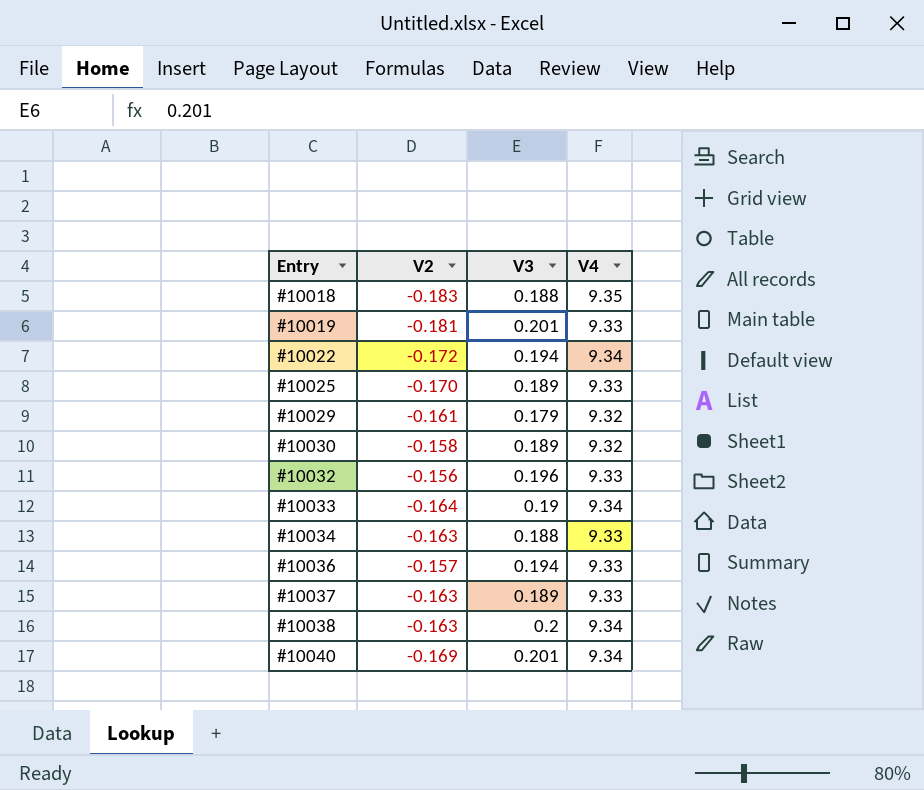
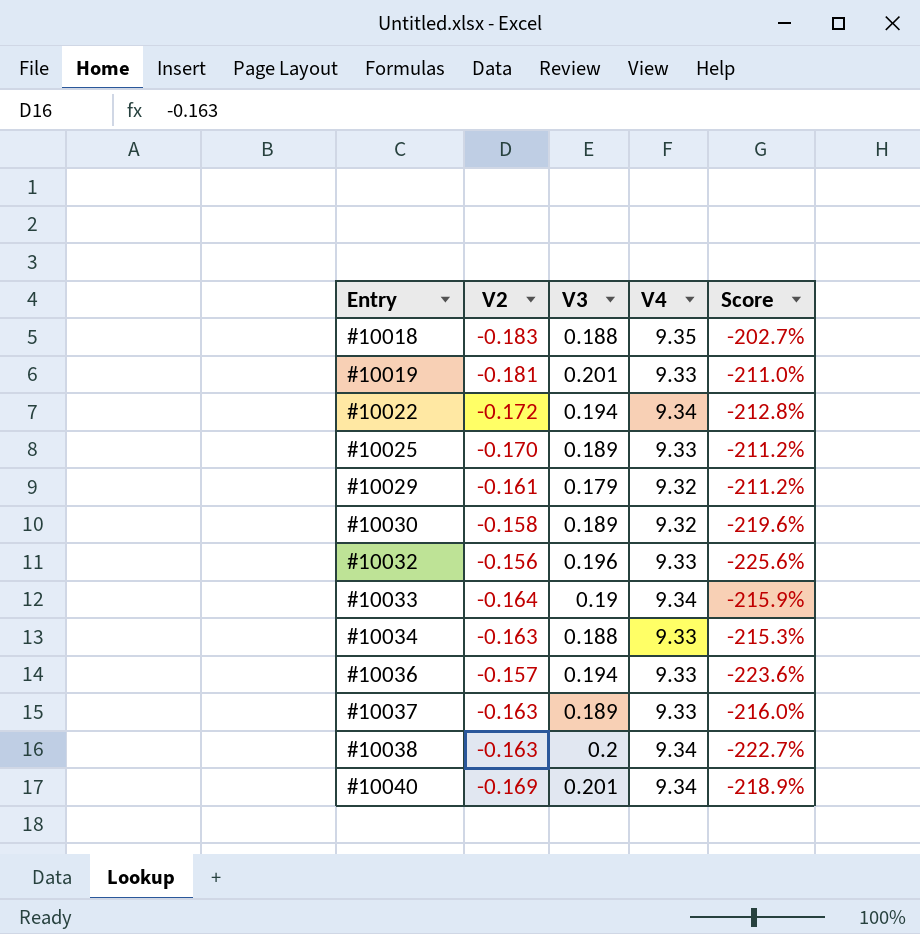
column Score | formula: none -> ([V3] - [V2]) / [V2]

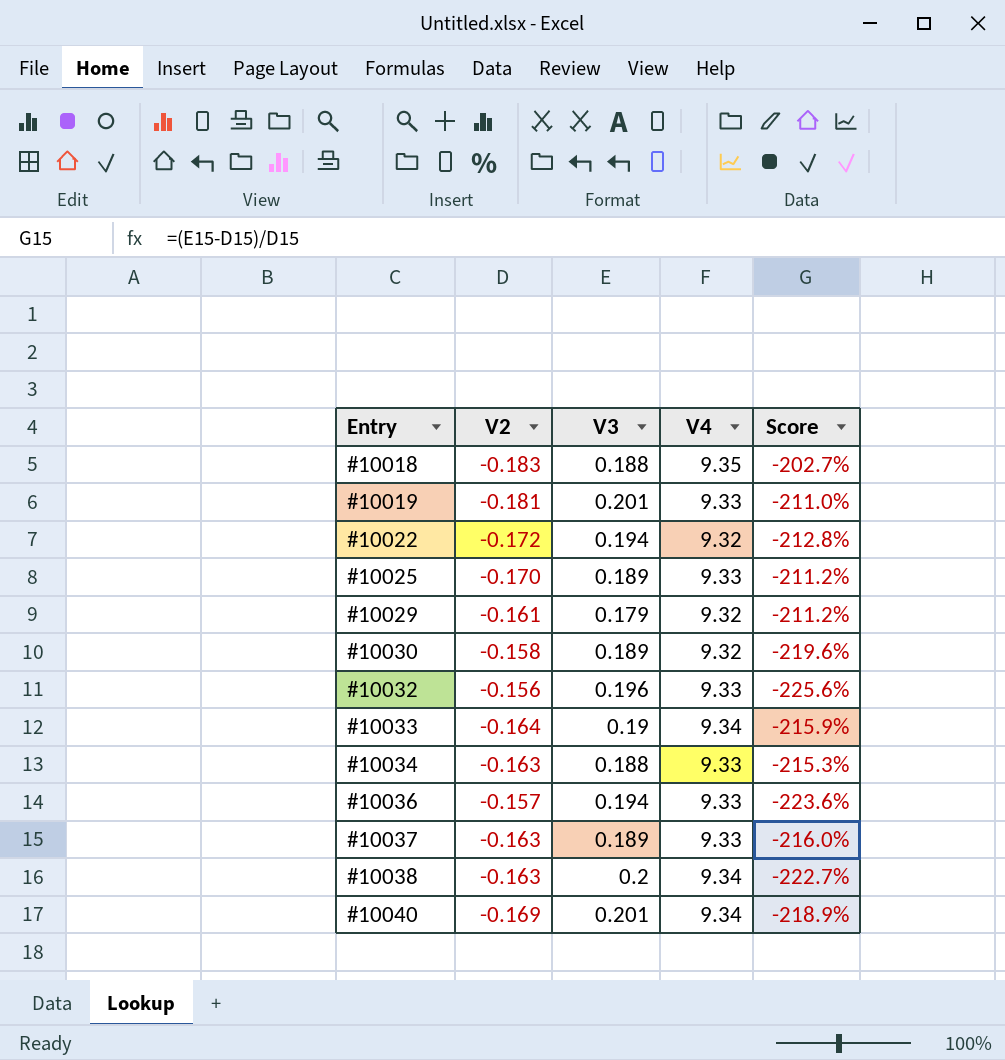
#10022 | V4: 9.34 -> 9.32

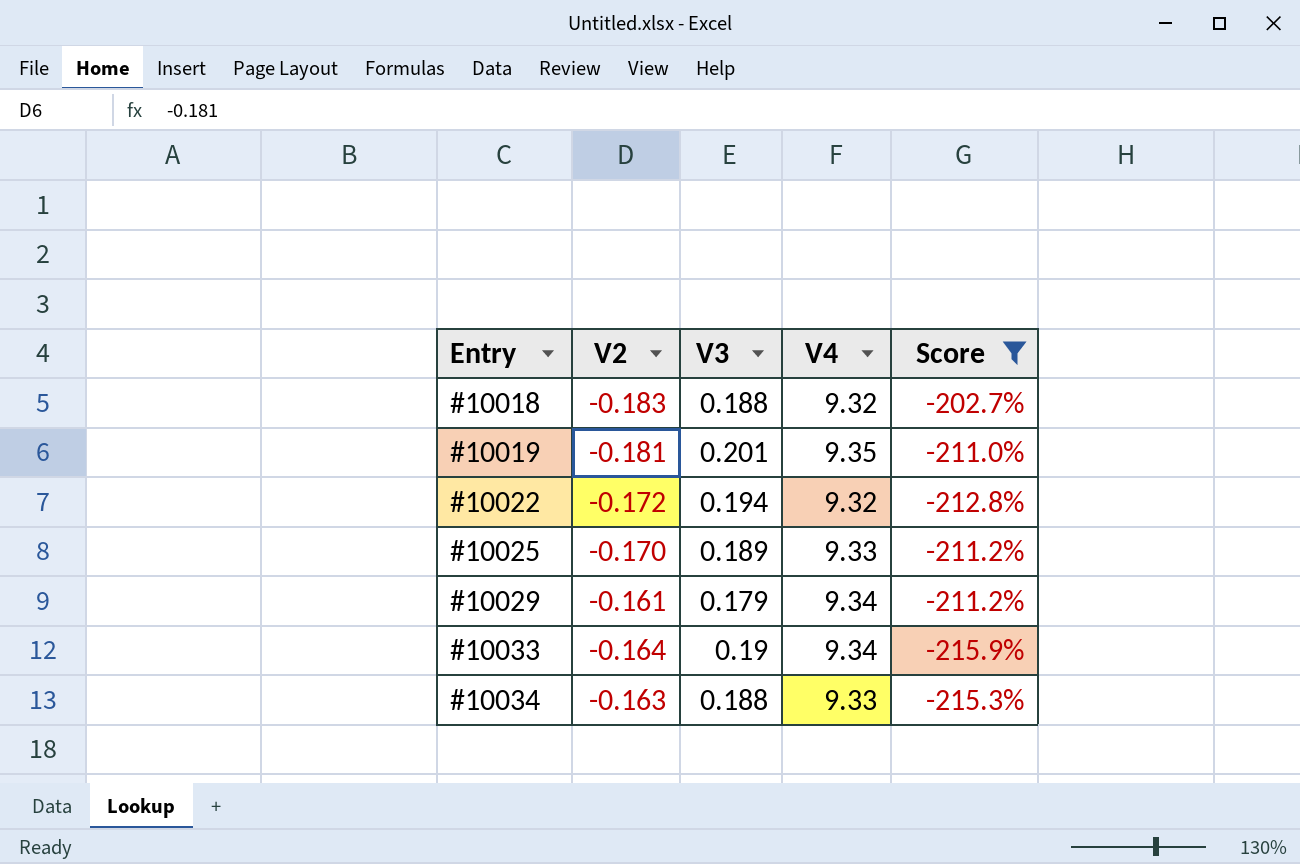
filter: none -> Score >= -215.9%
#10018 | V4: 9.35 -> 9.32
#10019 | V4: 9.33 -> 9.35
#10029 | V4: 9.32 -> 9.34

